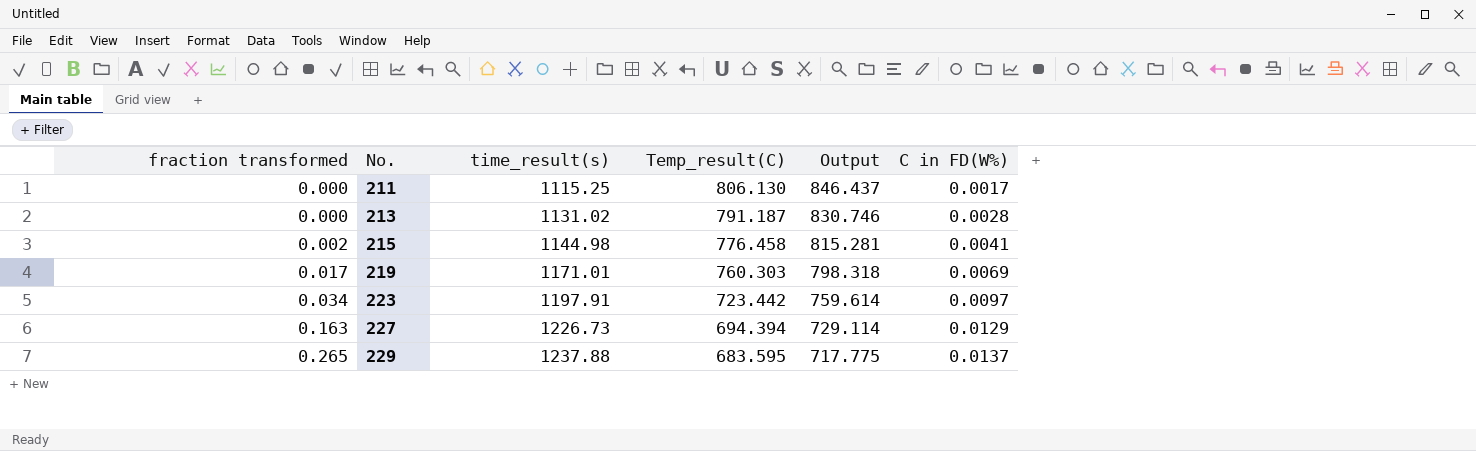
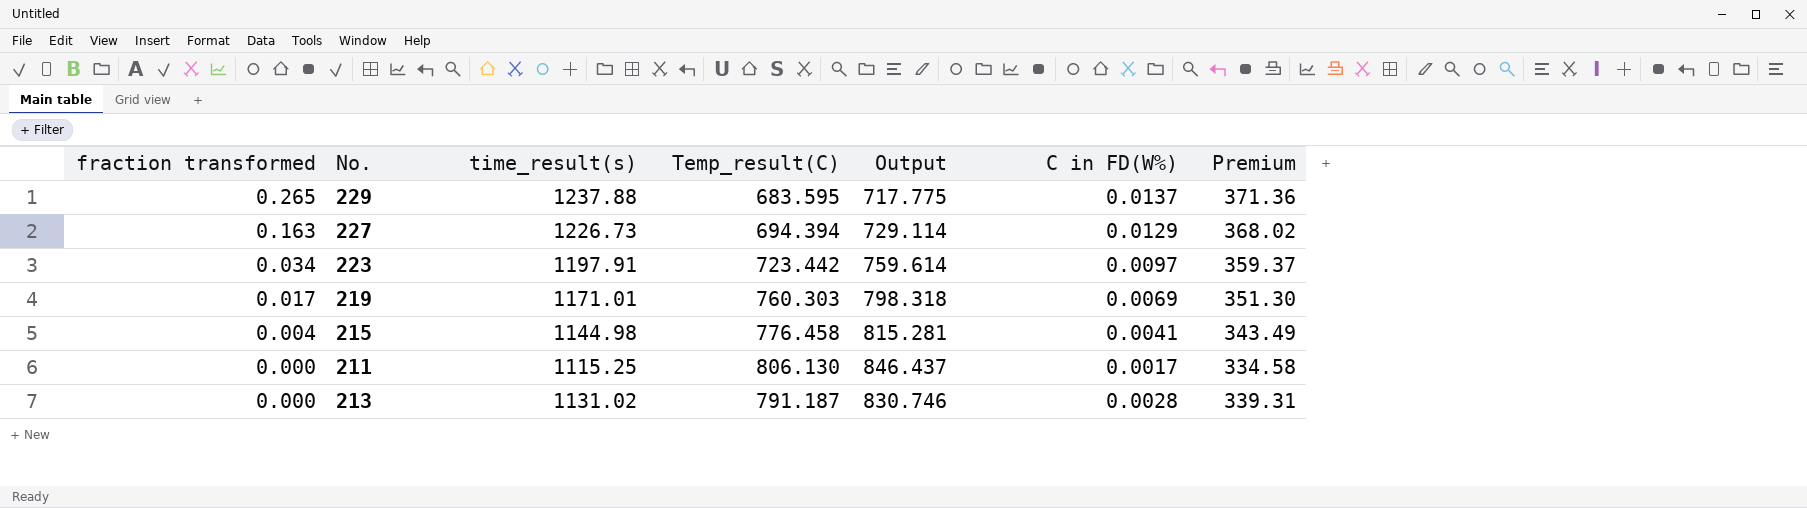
row order: fraction transformed ascending -> fraction transformed descending
column Premium | formula: none -> [time_result(s)] * 0.3
215 | fraction transformed: 0.002 -> 0.004

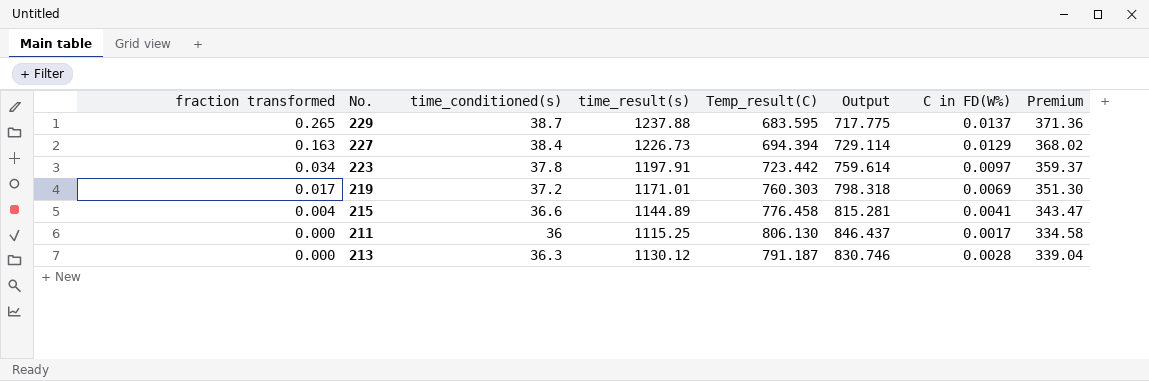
column time_conditioned(s) | position: none -> 3
215 | time_result(s): 1144.98 -> 1144.89
215 | Premium: 343.49 -> 343.47
213 | time_result(s): 1131.02 -> 1130.12
213 | Premium: 339.31 -> 339.04

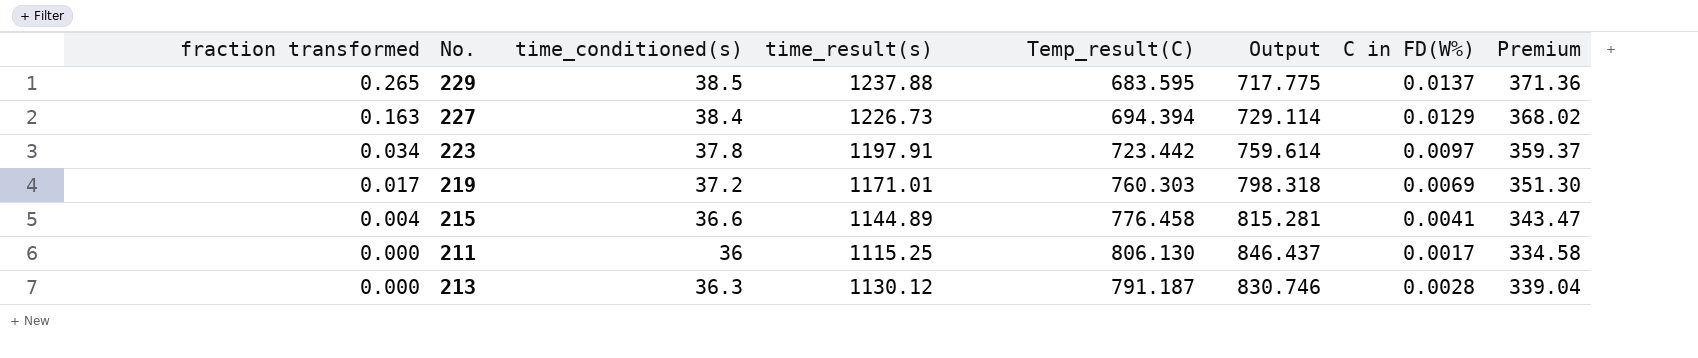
229 | time_conditioned(s): 38.7 -> 38.5

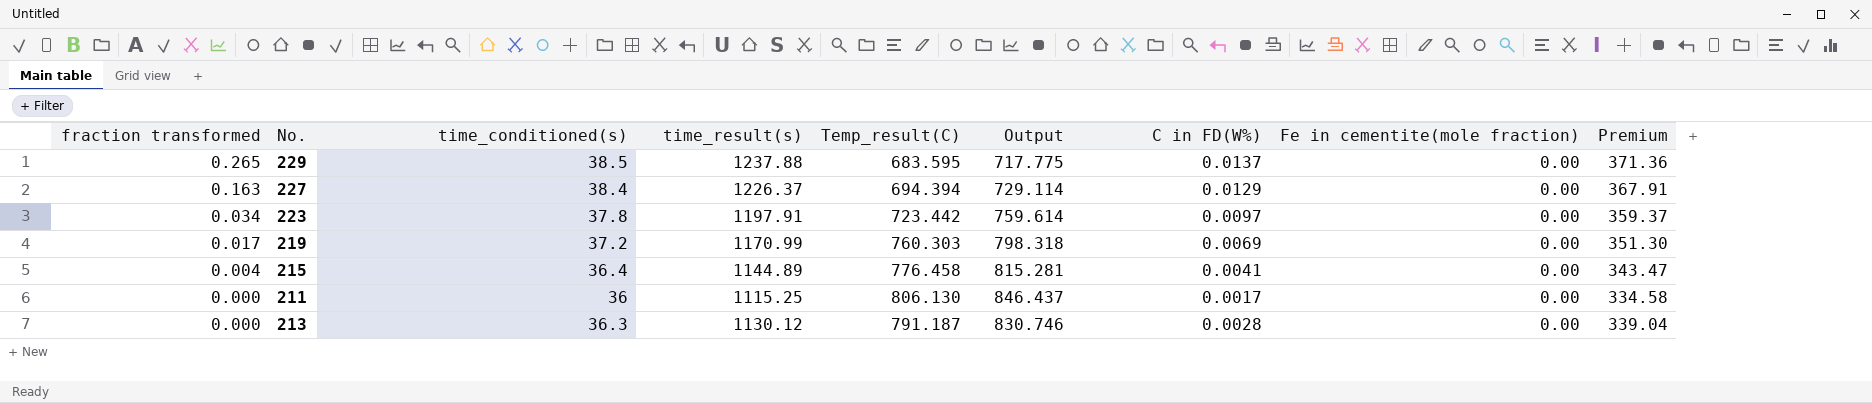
column Fe in cementite(mole fraction) | position: none -> 8
227 | time_result(s): 1226.73 -> 1226.37
227 | Premium: 368.02 -> 367.91
219 | time_result(s): 1171.01 -> 1170.99
215 | time_conditioned(s): 36.6 -> 36.4

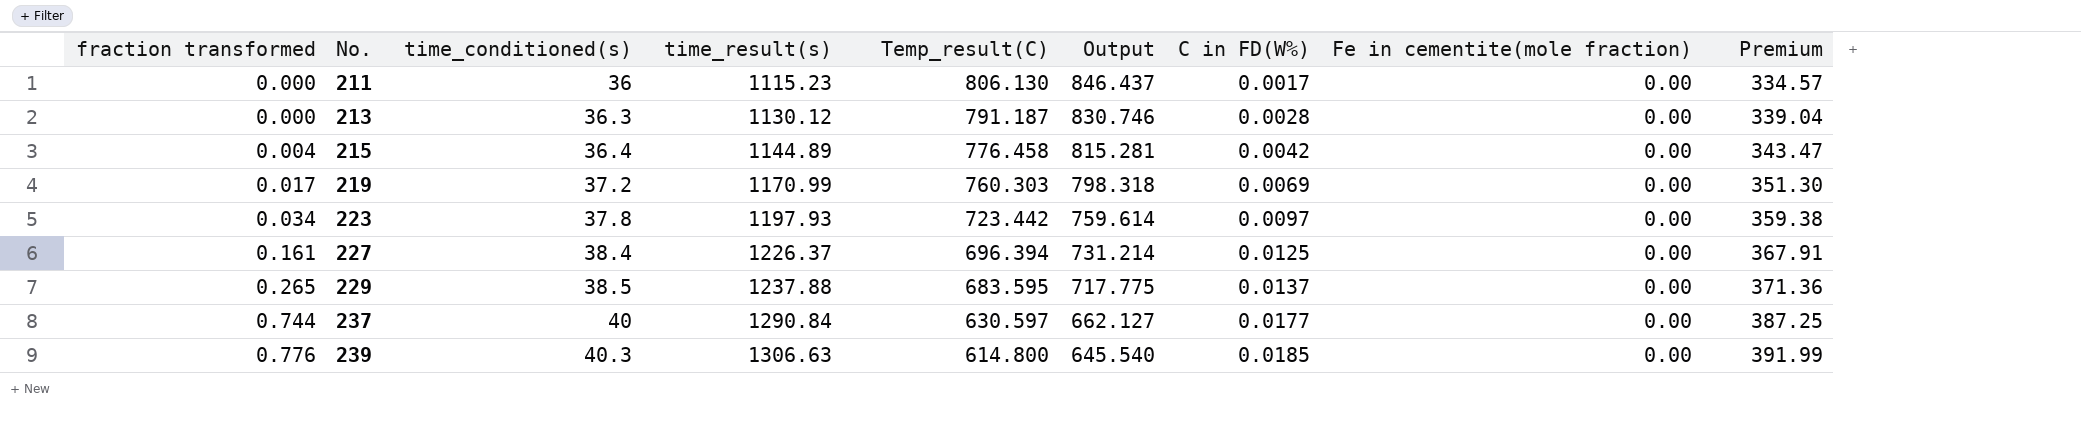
row order: fraction transformed descending -> fraction transformed ascending
211 | time_result(s): 1115.25 -> 1115.23
211 | Premium: 334.58 -> 334.57
215 | C in FD(W%): 0.0041 -> 0.0042
223 | time_result(s): 1197.91 -> 1197.93
223 | Premium: 359.37 -> 359.38
227 | fraction transformed: 0.163 -> 0.161
227 | Temp_result(C): 694.394 -> 696.394
227 | Output: 729.114 -> 731.214
227 | C in FD(W%): 0.0129 -> 0.0125
row 237: none -> 0.744 | 40 | 1290.84 | 630.597 | 662.127 | 0.0177 | 0.00 | 387.25
row 239: none -> 0.776 | 40.3 | 1306.63 | 614.800 | 645.540 | 0.0185 | 0.00 | 391.99

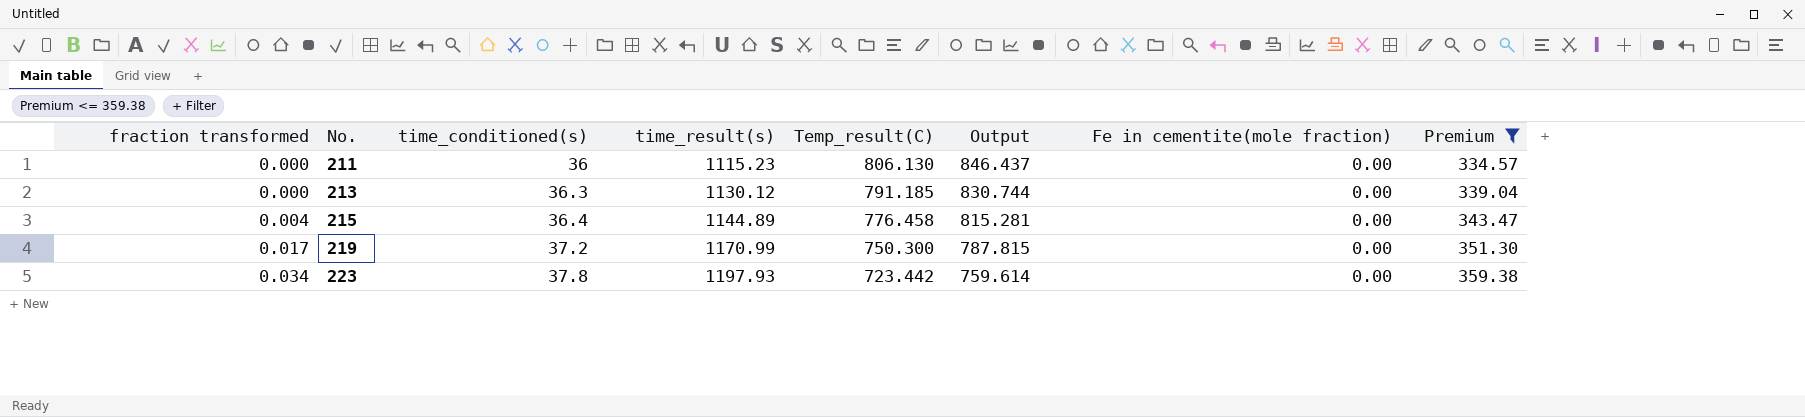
filter: none -> Premium <= 359.38
column C in FD(W%) | position: 7 -> none
213 | Temp_result(C): 791.187 -> 791.185
213 | Output: 830.746 -> 830.744
219 | Temp_result(C): 760.303 -> 750.300
219 | Output: 798.318 -> 787.815

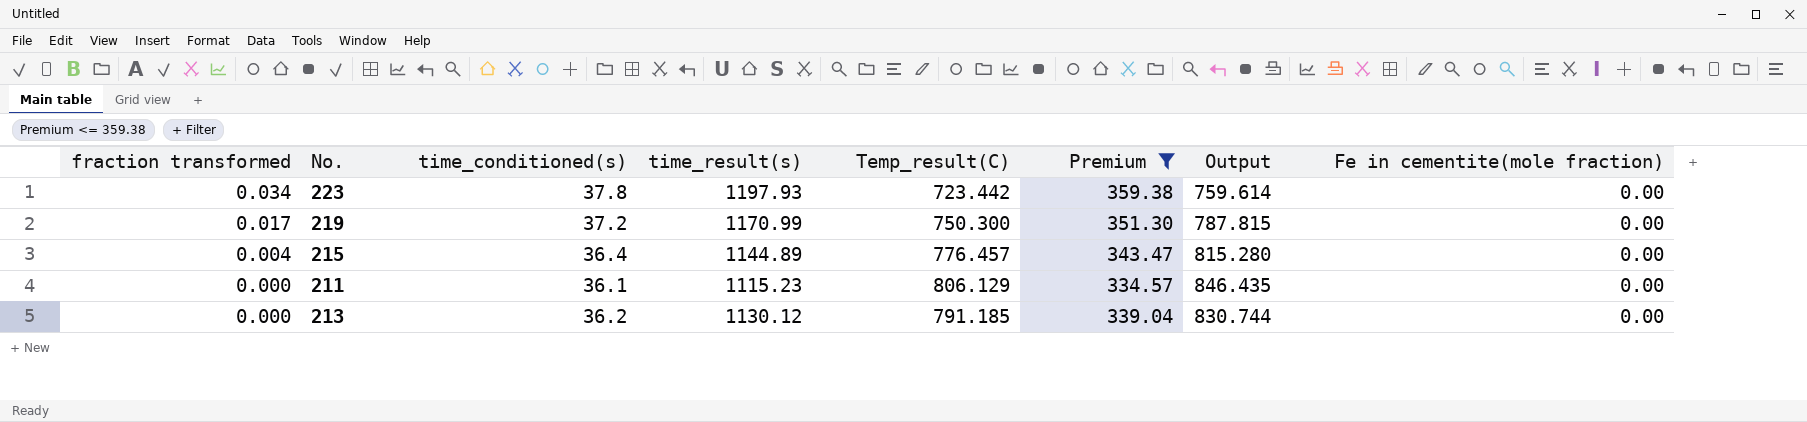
row order: fraction transformed ascending -> fraction transformed descending
column Premium | position: 8 -> 6
215 | Temp_result(C): 776.458 -> 776.457
215 | Output: 815.281 -> 815.280
211 | time_conditioned(s): 36 -> 36.1
211 | Temp_result(C): 806.130 -> 806.129
211 | Output: 846.437 -> 846.435
213 | time_conditioned(s): 36.3 -> 36.2

